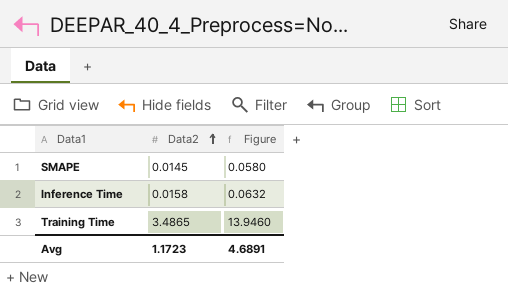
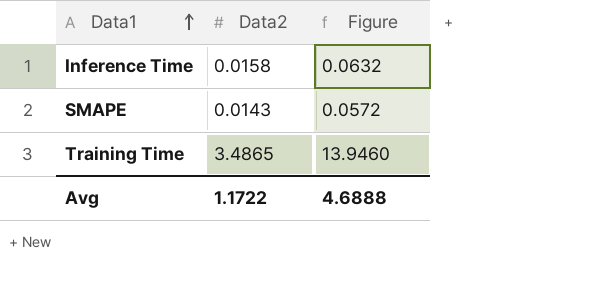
row order: Data2 ascending -> Data1 ascending
SMAPE | Data2: 0.0145 -> 0.0143
SMAPE | Figure: 0.0580 -> 0.0572
Avg | Data2: 1.1723 -> 1.1722
Avg | Figure: 4.6891 -> 4.6888

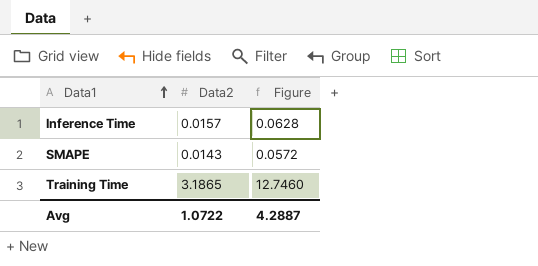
Inference Time | Data2: 0.0158 -> 0.0157
Inference Time | Figure: 0.0632 -> 0.0628
Training Time | Data2: 3.4865 -> 3.1865
Training Time | Figure: 13.9460 -> 12.7460
Avg | Data2: 1.1722 -> 1.0722
Avg | Figure: 4.6888 -> 4.2887

